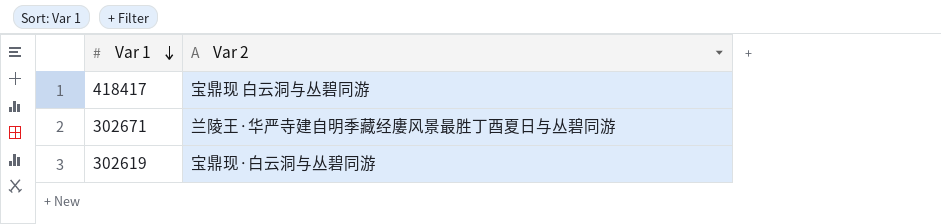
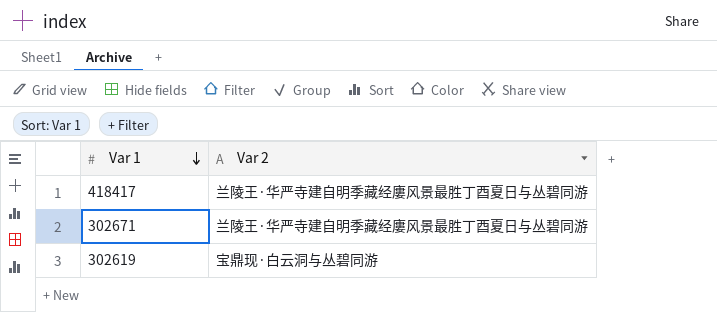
418417 | Var 2: 宝鼎现 白云洞与丛碧同游 -> 兰陵王·华严寺建自明季藏经廔风景最胜丁酉夏日与丛碧同游

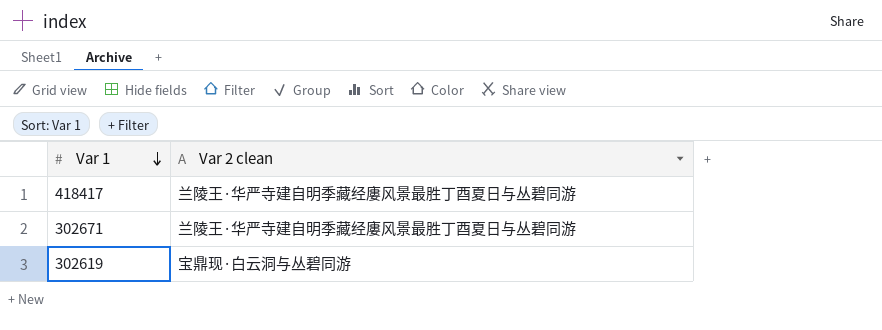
column name: Var 2 -> Var 2 clean

